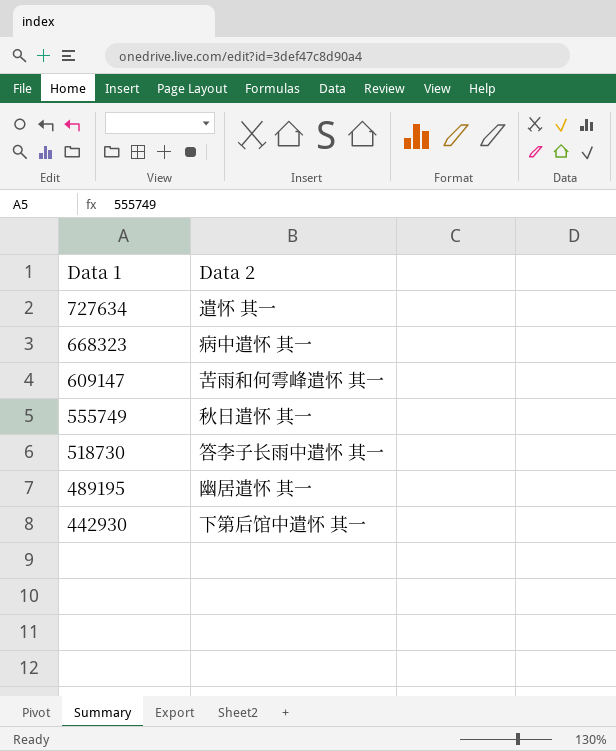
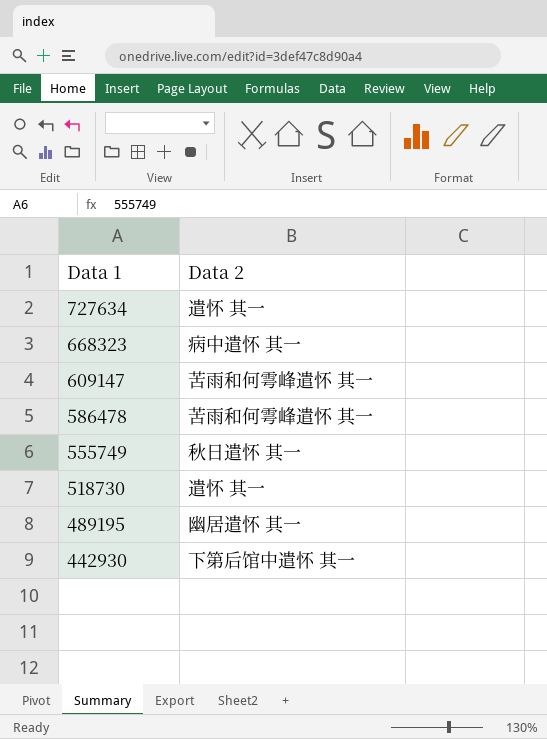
row 586478: none -> 苦雨和何雩峰遣怀 其一
518730 | Data 2: 答李子长雨中遣怀 其一 -> 遣怀 其一

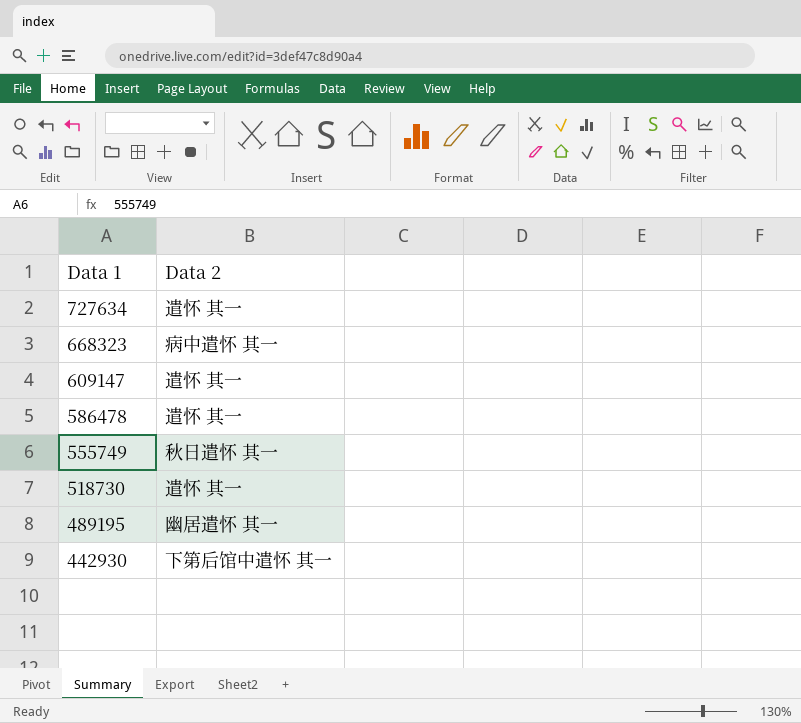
609147 | Data 2: 苦雨和何雩峰遣怀 其一 -> 遣怀 其一
586478 | Data 2: 苦雨和何雩峰遣怀 其一 -> 遣怀 其一

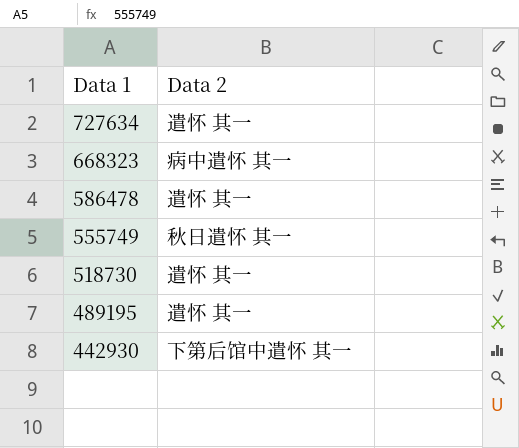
row 609147: 遣怀 其一 -> none
489195 | Data 2: 幽居遣怀 其一 -> 遣怀 其一

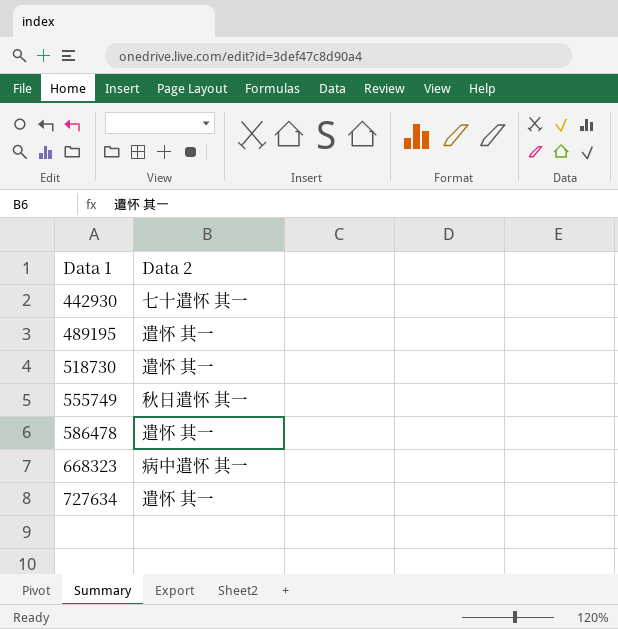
row order: Data 1 descending -> Data 1 ascending
442930 | Data 2: 下第后馆中遣怀 其一 -> 七十遣怀 其一

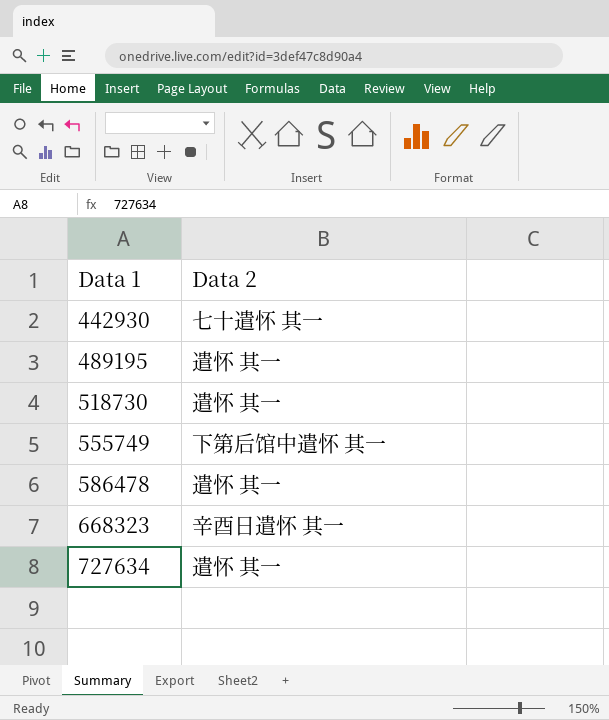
555749 | Data 2: 秋日遣怀 其一 -> 下第后馆中遣怀 其一
668323 | Data 2: 病中遣怀 其一 -> 辛酉日遣怀 其一

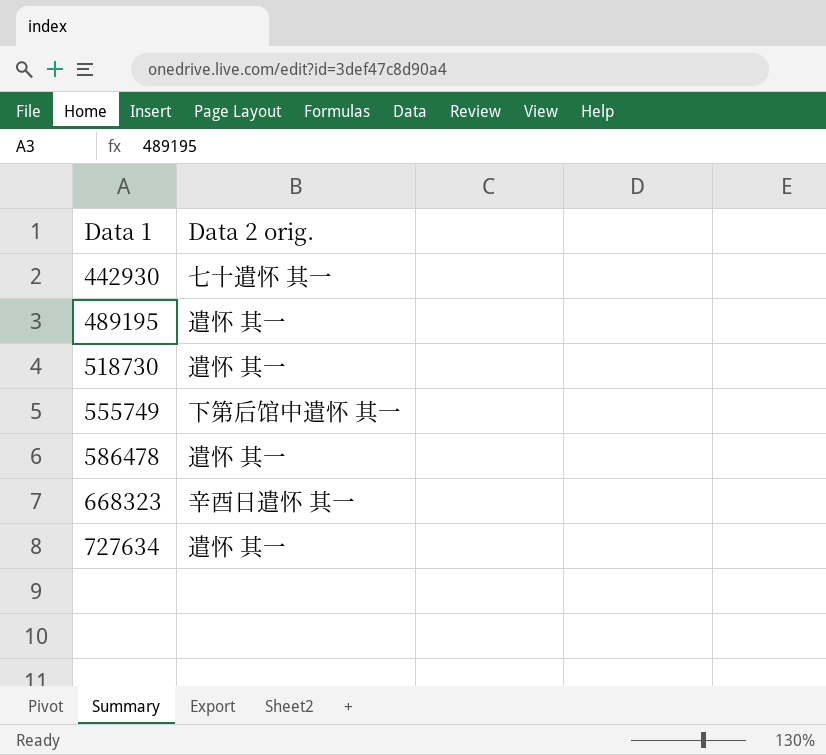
column name: Data 2 -> Data 2 orig.

